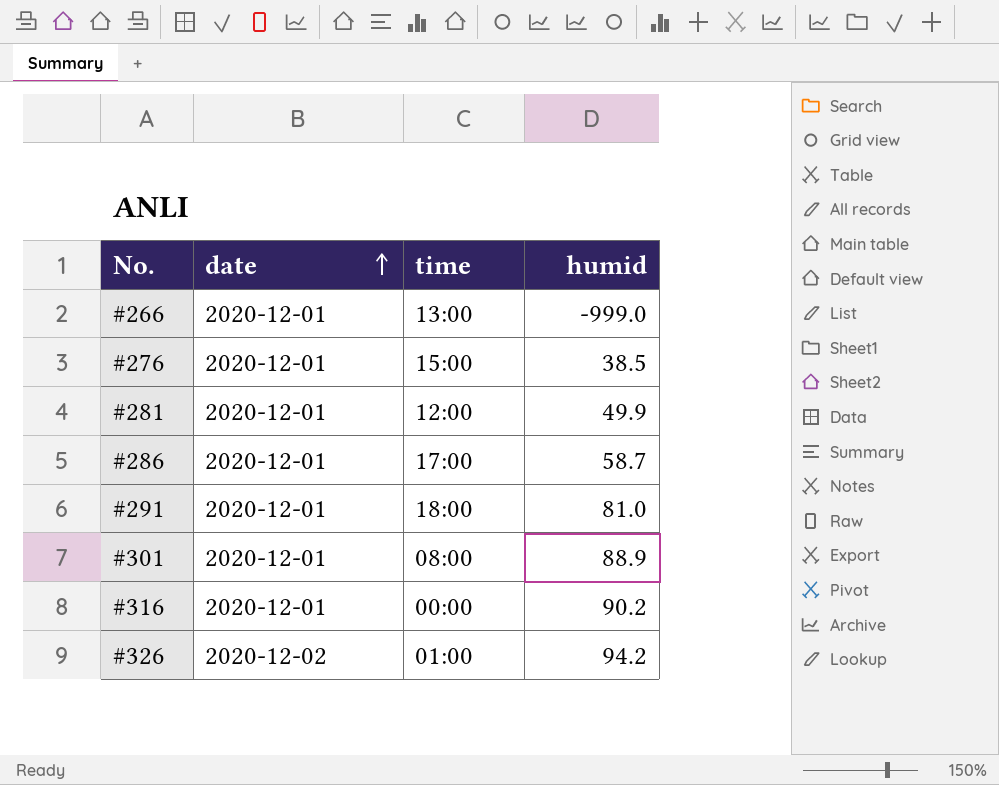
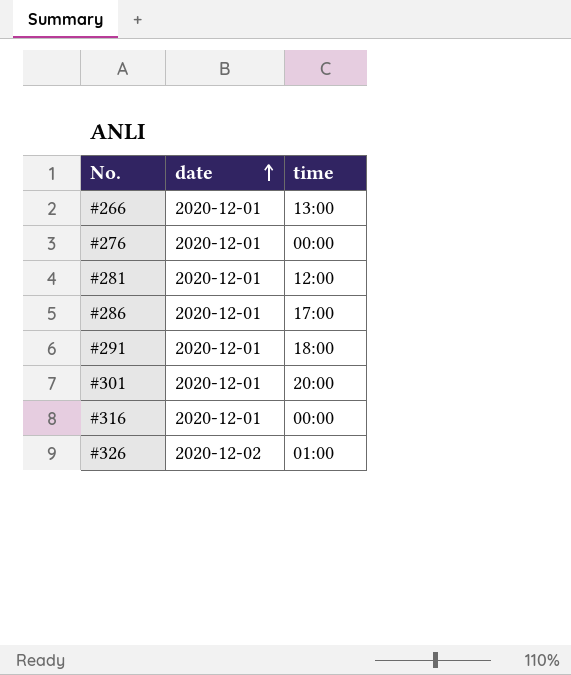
column humid | position: 4 -> none
#276 | time: 15:00 -> 00:00
#301 | time: 08:00 -> 20:00

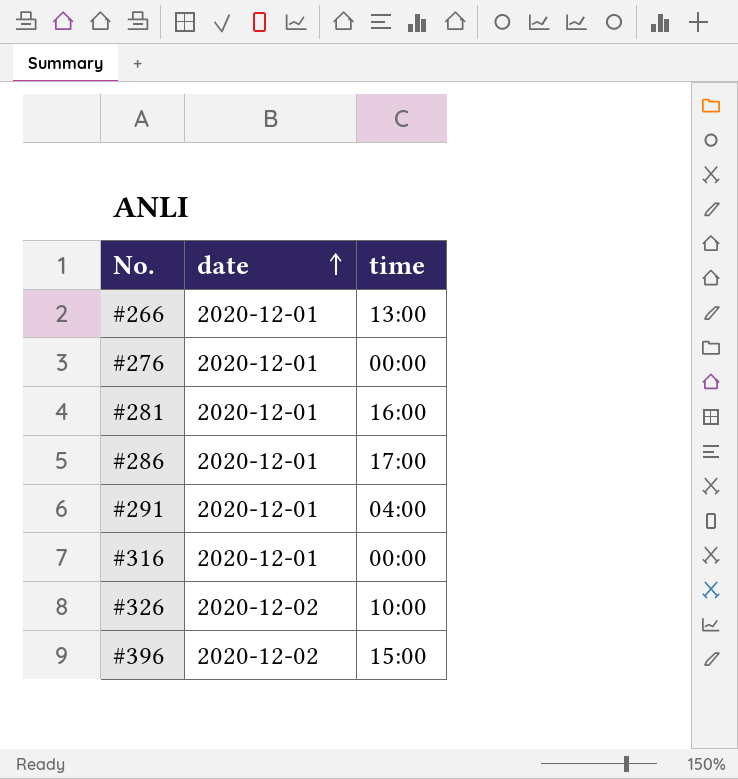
row #301: 2020-12-01 | 20:00 -> none
#281 | time: 12:00 -> 16:00
#291 | time: 18:00 -> 04:00
#326 | time: 01:00 -> 10:00
row #396: none -> 2020-12-02 | 15:00

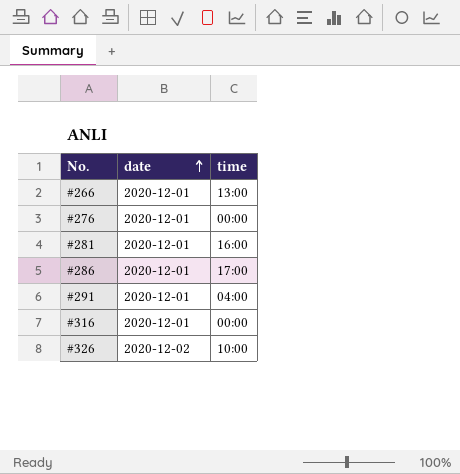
row #396: 2020-12-02 | 15:00 -> none

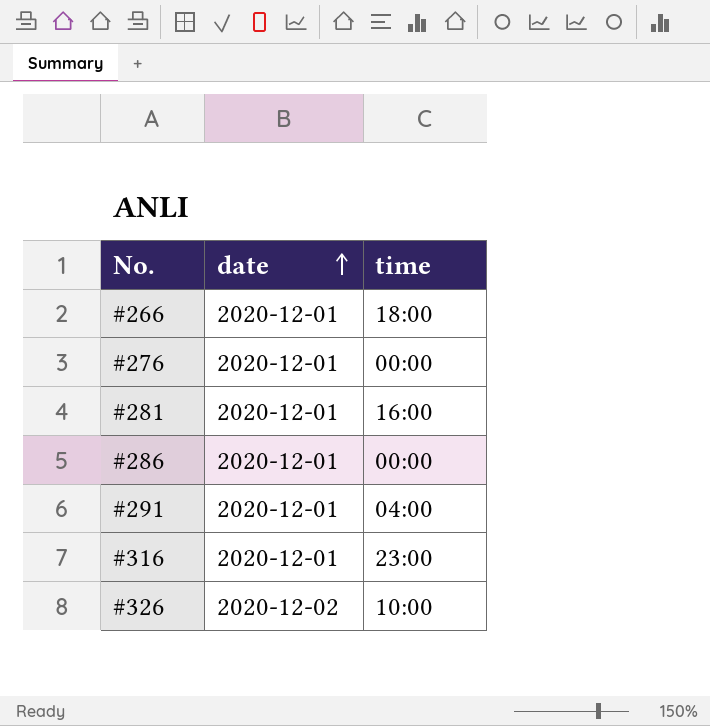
#266 | time: 13:00 -> 18:00
#286 | time: 17:00 -> 00:00
#316 | time: 00:00 -> 23:00

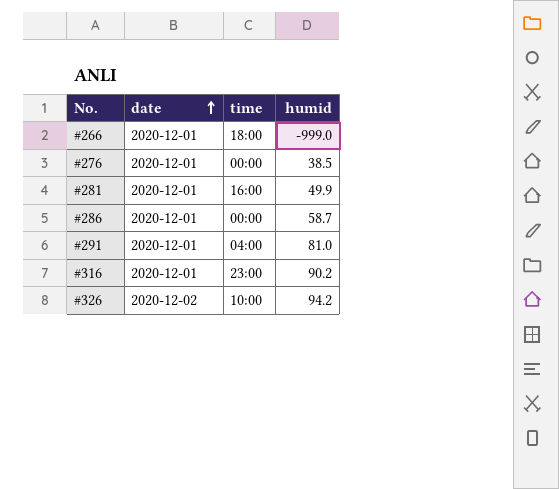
column humid | position: none -> 4

